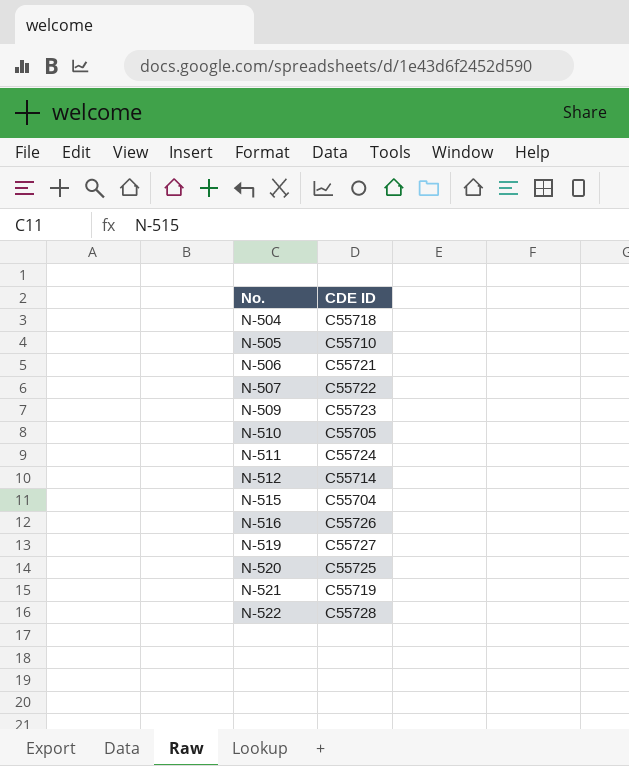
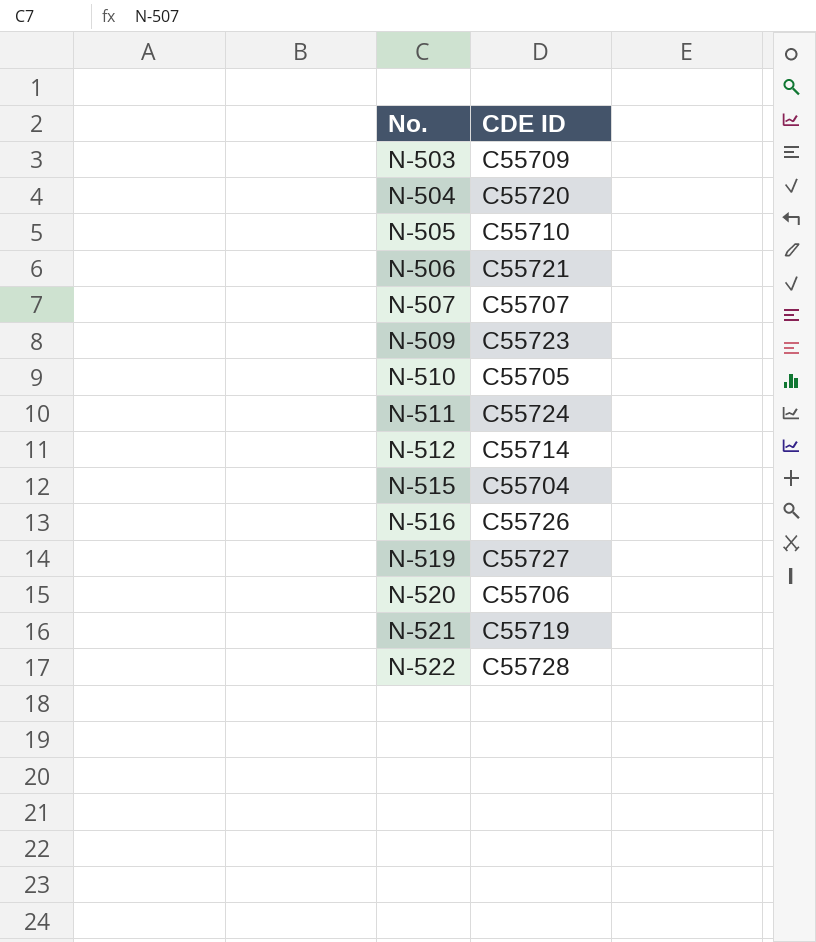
row N-503: none -> C55709
N-504 | CDE ID: C55718 -> C55720
N-507 | CDE ID: C55722 -> C55707
N-520 | CDE ID: C55725 -> C55706

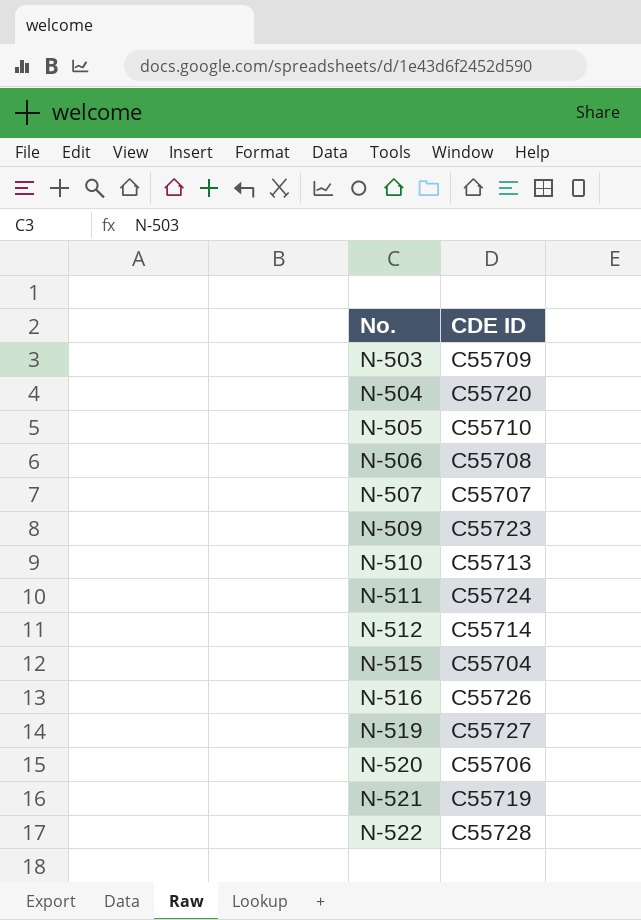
N-506 | CDE ID: C55721 -> C55708
N-510 | CDE ID: C55705 -> C55713

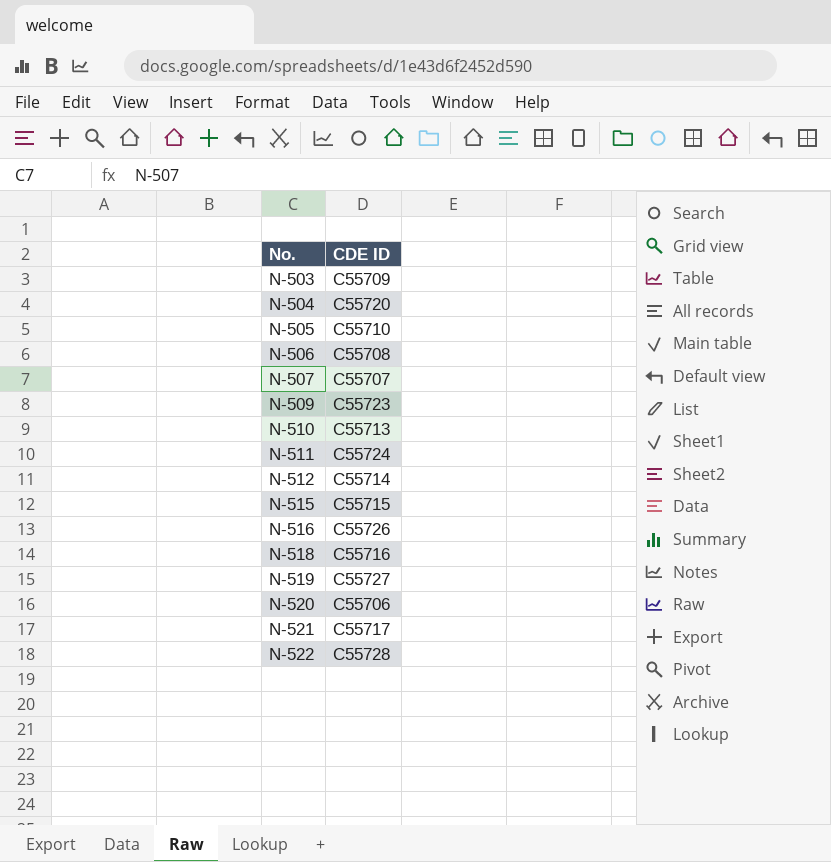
N-515 | CDE ID: C55704 -> C55715
row N-518: none -> C55716
N-521 | CDE ID: C55719 -> C55717

